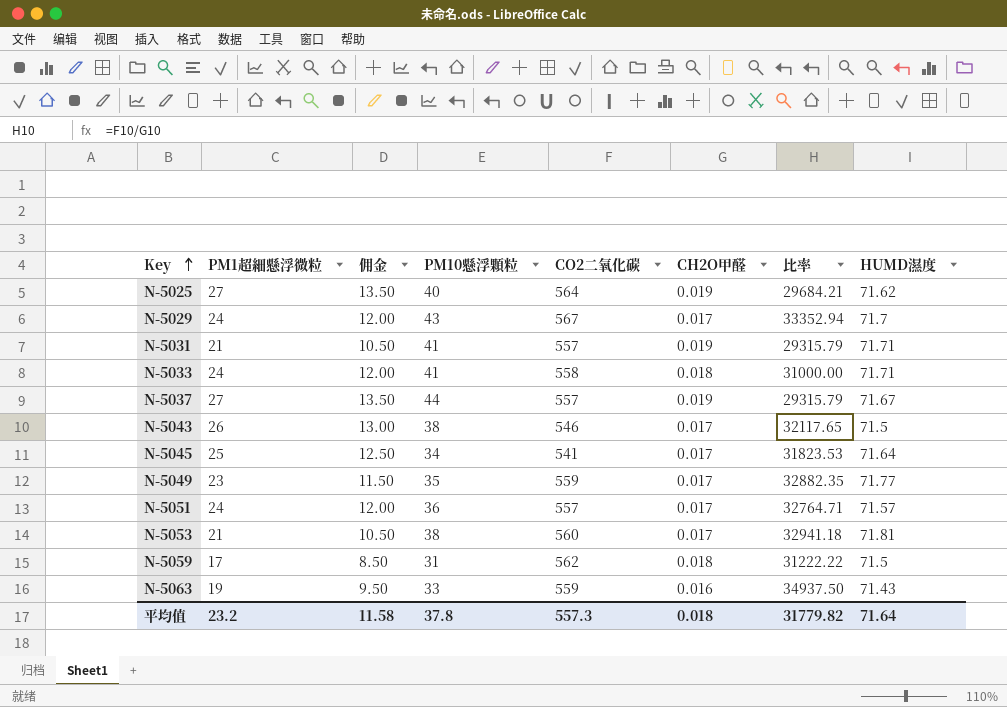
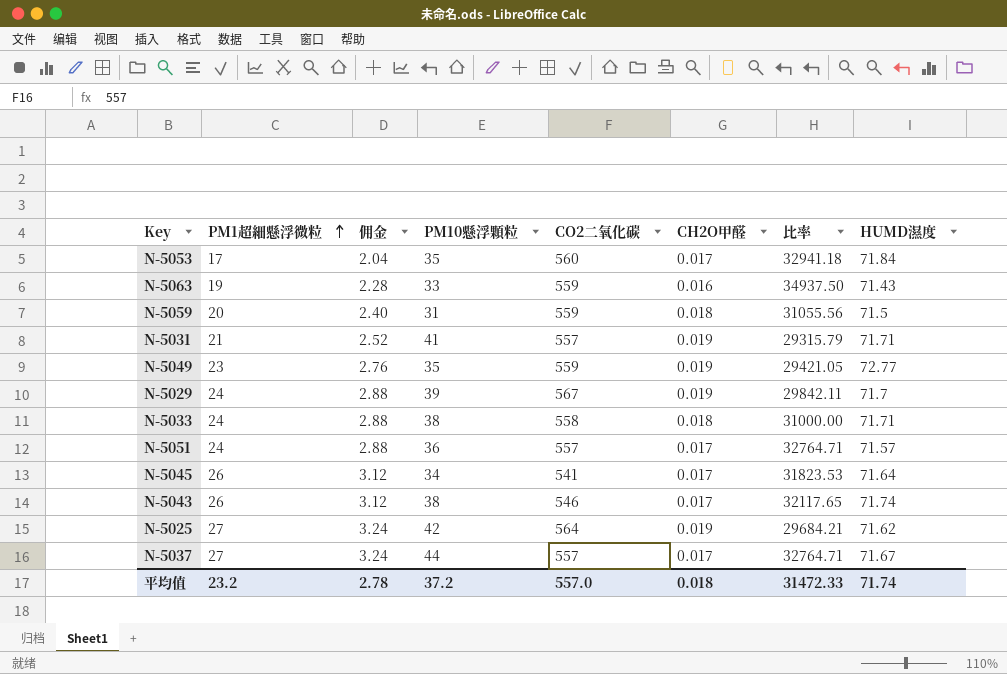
row order: Key ascending -> PM1超細懸浮微粒 ascending
column 佣金 | formula: [PM1超細懸浮微粒] * 0.5 -> [PM1超細懸浮微粒] * 0.12
N-5053 | PM1超細懸浮微粒: 21 -> 17
N-5053 | PM10懸浮顆粒: 38 -> 35
N-5053 | HUMD濕度: 71.81 -> 71.84
N-5059 | PM1超細懸浮微粒: 17 -> 20
N-5059 | CO2二氧化碳: 562 -> 559
N-5059 | 比率: 31222.22 -> 31055.56
N-5049 | CH2O甲醛: 0.017 -> 0.019
N-5049 | 比率: 32882.35 -> 29421.05
N-5049 | HUMD濕度: 71.77 -> 72.77
N-5029 | PM10懸浮顆粒: 43 -> 39
N-5029 | CH2O甲醛: 0.017 -> 0.019
N-5029 | 比率: 33352.94 -> 29842.11
N-5033 | PM10懸浮顆粒: 41 -> 38
N-5045 | PM1超細懸浮微粒: 25 -> 26
N-5043 | HUMD濕度: 71.5 -> 71.74
N-5025 | PM10懸浮顆粒: 40 -> 42
N-5037 | CH2O甲醛: 0.019 -> 0.017
N-5037 | 比率: 29315.79 -> 32764.71
平均值 | 佣金: 11.58 -> 2.78
平均值 | PM10懸浮顆粒: 37.8 -> 37.2
平均值 | CO2二氧化碳: 557.3 -> 557.0
平均值 | 比率: 31779.82 -> 31472.33
平均值 | HUMD濕度: 71.64 -> 71.74

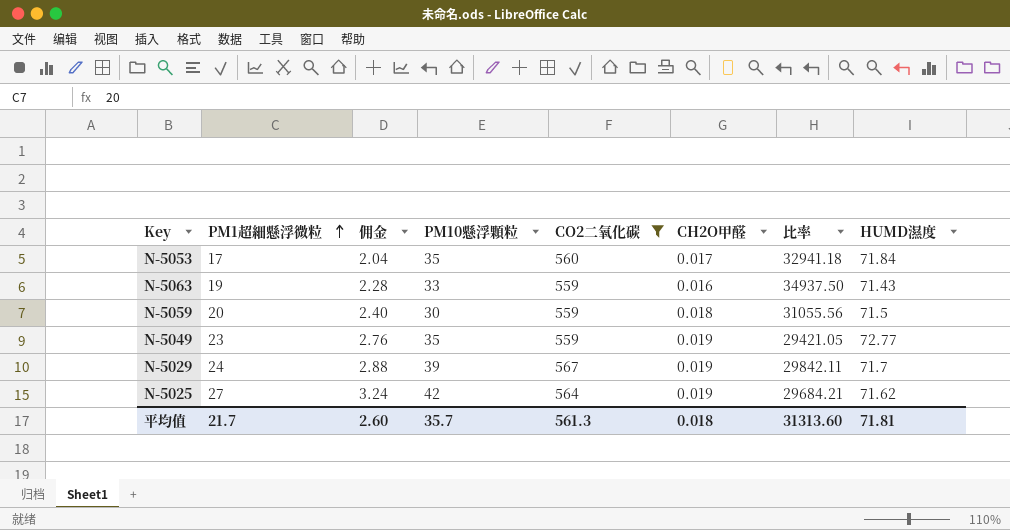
filter: none -> CO2二氧化碳 >= 559
N-5059 | PM10懸浮顆粒: 31 -> 30
平均值 | PM1超細懸浮微粒: 23.2 -> 21.7
平均值 | 佣金: 2.78 -> 2.60
平均值 | PM10懸浮顆粒: 37.2 -> 35.7
平均值 | CO2二氧化碳: 557.0 -> 561.3
平均值 | 比率: 31472.33 -> 31313.60
平均值 | HUMD濕度: 71.74 -> 71.81

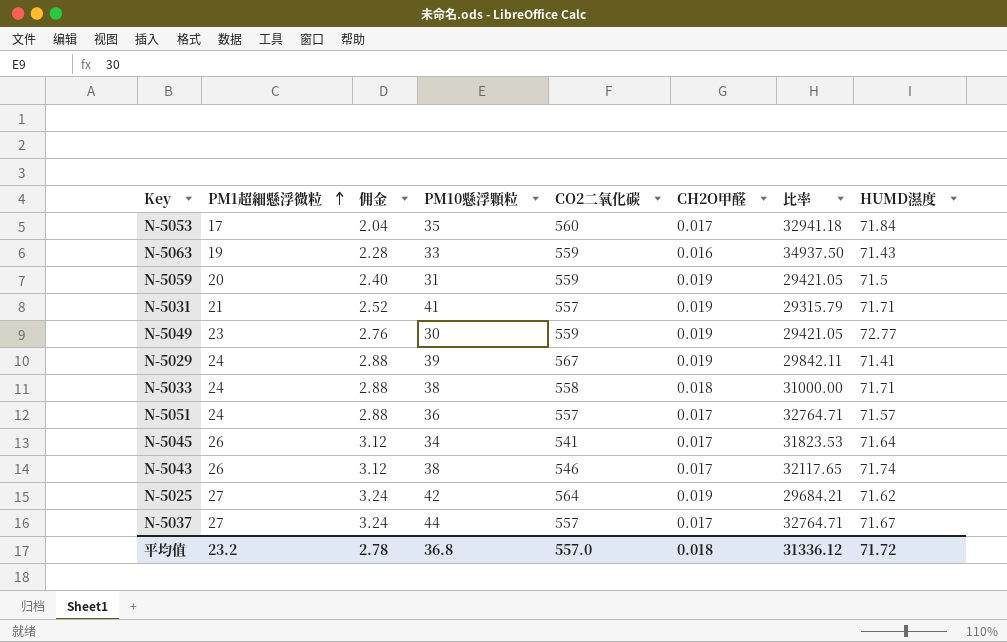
filter: CO2二氧化碳 >= 559 -> none
N-5059 | PM10懸浮顆粒: 30 -> 31
N-5059 | CH2O甲醛: 0.018 -> 0.019
N-5059 | 比率: 31055.56 -> 29421.05
N-5049 | PM10懸浮顆粒: 35 -> 30
N-5029 | HUMD濕度: 71.7 -> 71.41
平均值 | PM1超細懸浮微粒: 21.7 -> 23.2
平均值 | 佣金: 2.60 -> 2.78
平均值 | PM10懸浮顆粒: 35.7 -> 36.8
平均值 | CO2二氧化碳: 561.3 -> 557.0
平均值 | 比率: 31313.60 -> 31336.12
平均值 | HUMD濕度: 71.81 -> 71.72

